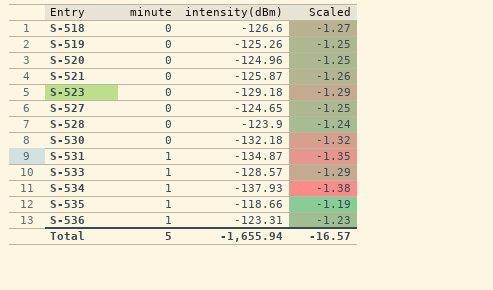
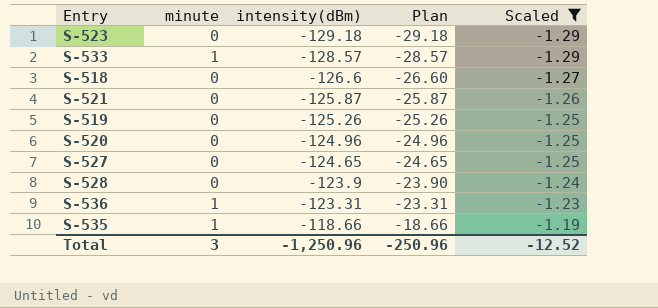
filter: none -> Scaled >= -1.29
row order: Entry ascending -> intensity(dBm) ascending
column Plan | formula: none -> [intensity(dBm)] + 100
Total | minute: 5 -> 3
Total | intensity(dBm): -1,655.94 -> -1,250.96
Total | Scaled: -16.57 -> -12.52

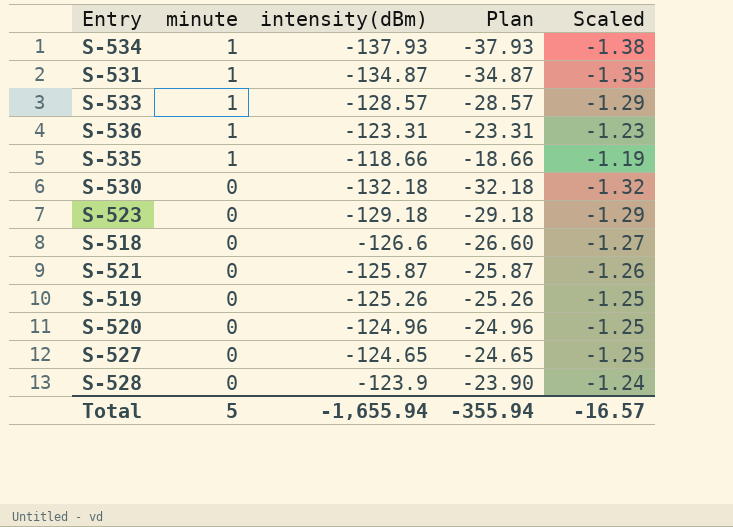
filter: Scaled >= -1.29 -> none
row order: intensity(dBm) ascending -> minute descending
Total | minute: 3 -> 5
Total | intensity(dBm): -1,250.96 -> -1,655.94
Total | Plan: -250.96 -> -355.94
Total | Scaled: -12.52 -> -16.57

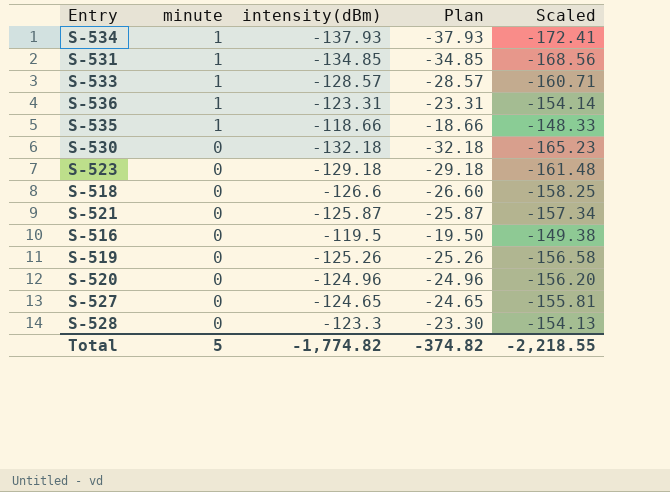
column Scaled | formula: [intensity(dBm)] * 0.01 -> [intensity(dBm)] * 1.25
S-531 | intensity(dBm): -134.87 -> -134.85
S-531 | Plan: -34.87 -> -34.85
row S-516: none -> 0 | -119.5 | -19.50 | -149.38
S-528 | intensity(dBm): -123.9 -> -123.3
S-528 | Plan: -23.90 -> -23.30
Total | intensity(dBm): -1,655.94 -> -1,774.82
Total | Plan: -355.94 -> -374.82
Total | Scaled: -16.57 -> -2,218.55

